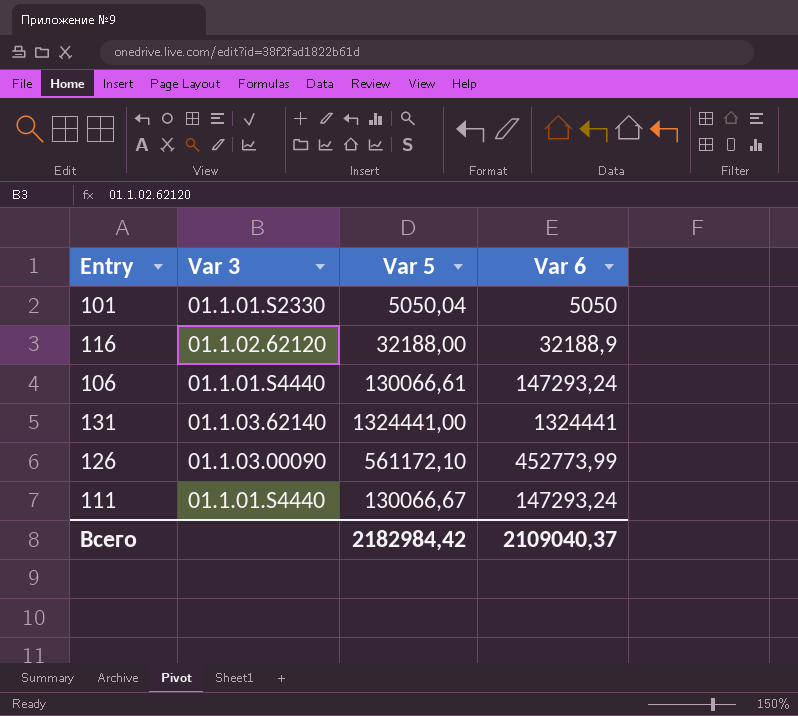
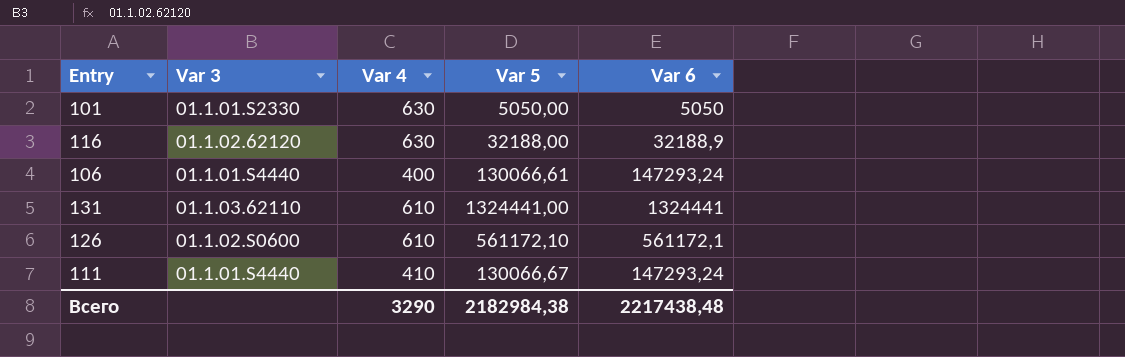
column Var 4 | position: none -> 3
101 | Var 5: 5050,04 -> 5050,00
131 | Var 3: 01.1.03.62140 -> 01.1.03.62110
126 | Var 3: 01.1.03.00090 -> 01.1.02.S0600
126 | Var 6: 452773,99 -> 561172,1
Всего | Var 5: 2182984,42 -> 2182984,38
Всего | Var 6: 2109040,37 -> 2217438,48

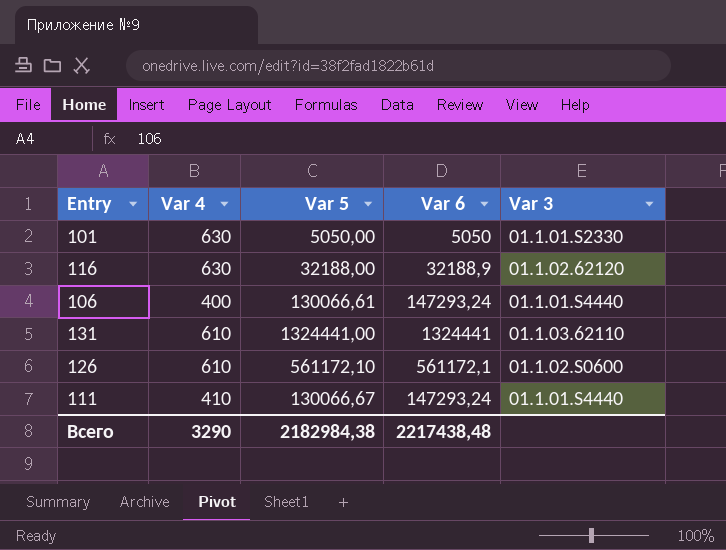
column Var 3 | position: 2 -> 5

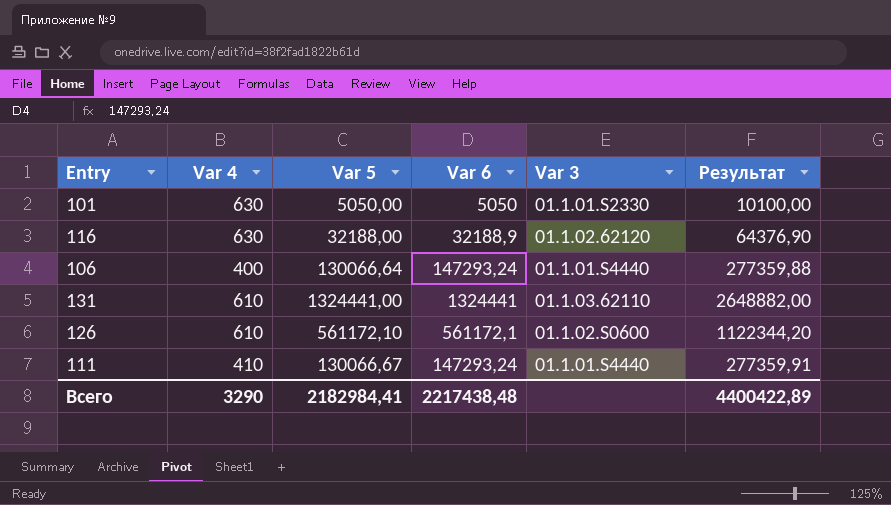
column Результат | formula: none -> [Var 5] + [Var 6]
106 | Var 5: 130066,61 -> 130066,64
Всего | Var 5: 2182984,38 -> 2182984,41

